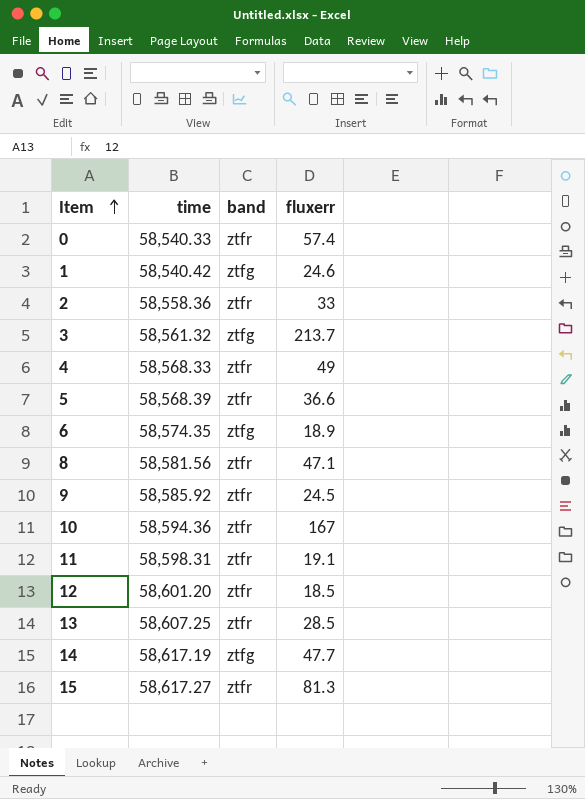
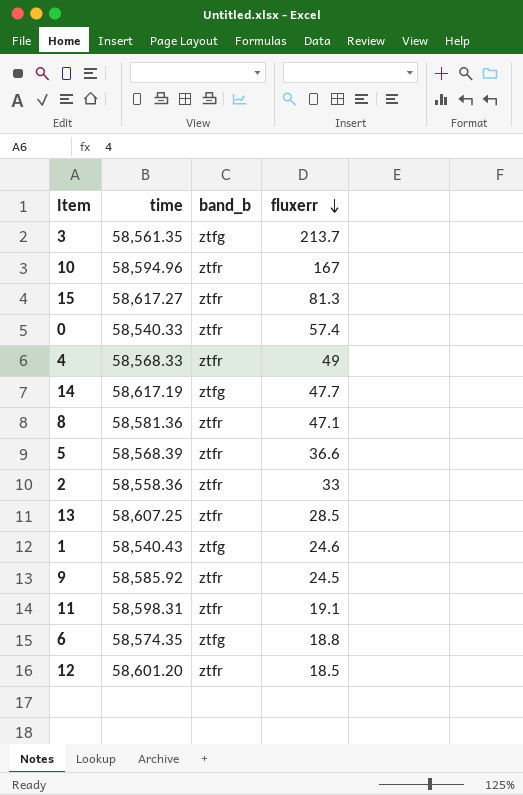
row order: Item ascending -> fluxerr descending
column name: band -> band_b
3 | time: 58,561.32 -> 58,561.35
10 | time: 58,594.36 -> 58,594.96
8 | time: 58,581.56 -> 58,581.36
1 | time: 58,540.42 -> 58,540.43
6 | fluxerr: 18.9 -> 18.8

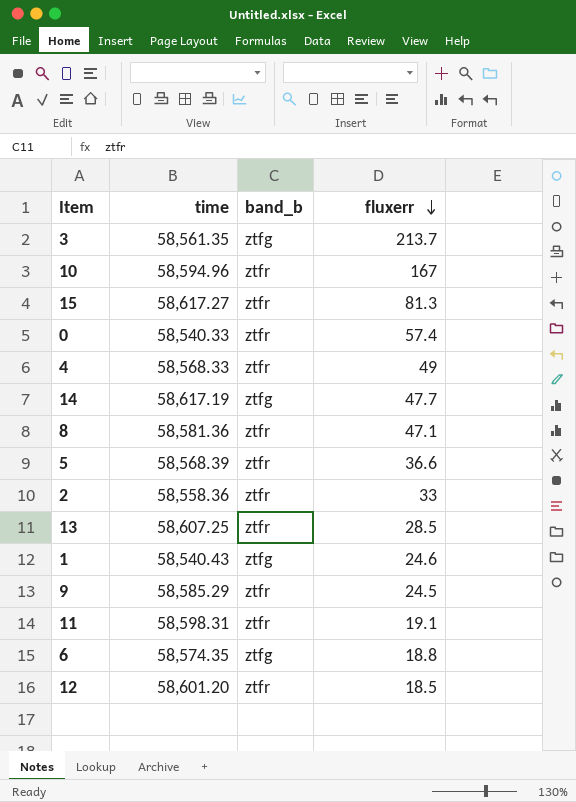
9 | time: 58,585.92 -> 58,585.29

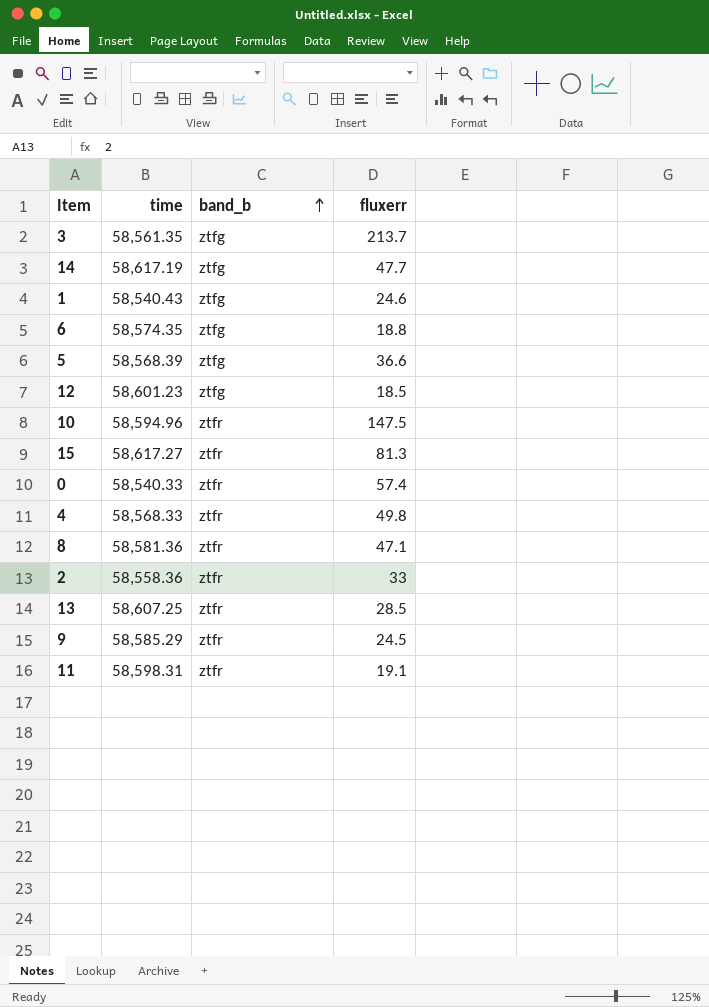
row order: fluxerr descending -> band_b ascending
5 | band_b: ztfr -> ztfg
12 | time: 58,601.20 -> 58,601.23
12 | band_b: ztfr -> ztfg
10 | fluxerr: 167 -> 147.5
4 | fluxerr: 49 -> 49.8

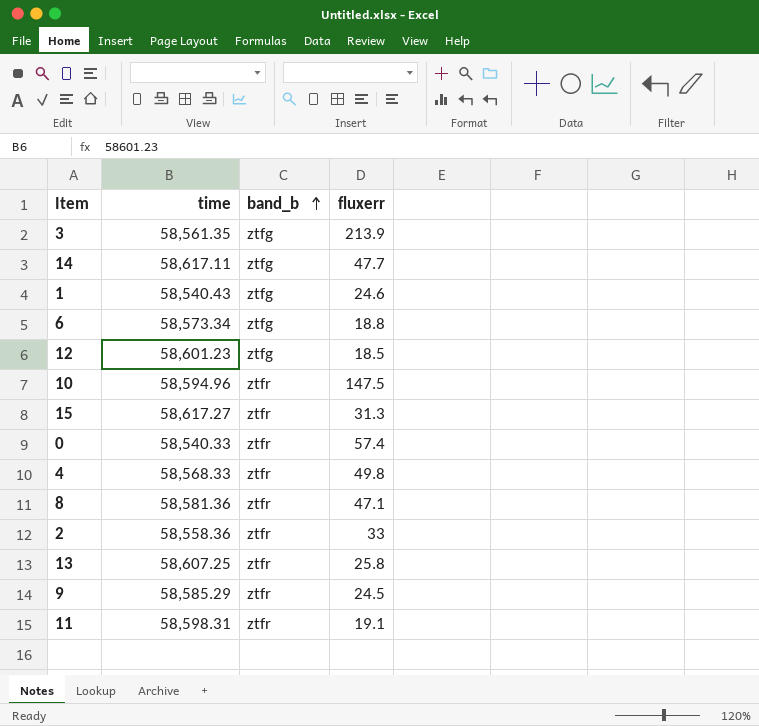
row 5: 58,568.39 | ztfg | 36.6 -> none
3 | fluxerr: 213.7 -> 213.9
14 | time: 58,617.19 -> 58,617.11
6 | time: 58,574.35 -> 58,573.34
15 | fluxerr: 81.3 -> 31.3
13 | fluxerr: 28.5 -> 25.8

